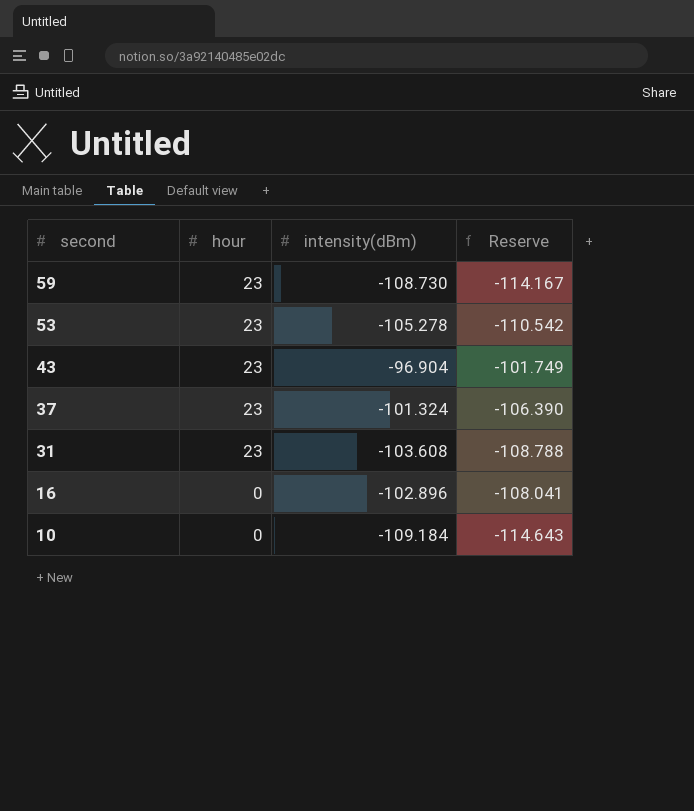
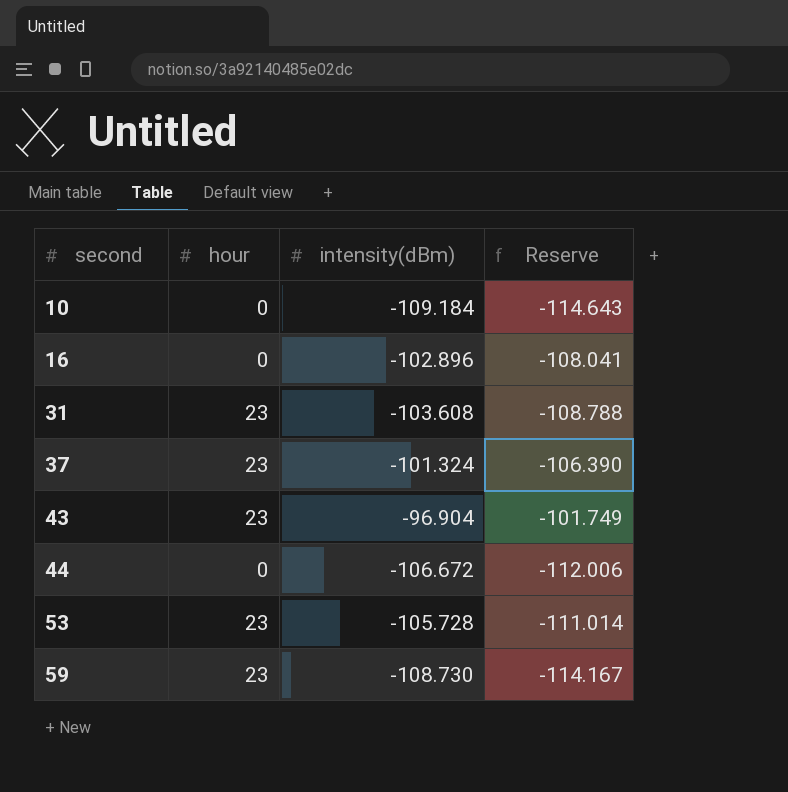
row order: second descending -> second ascending
row 44: none -> 0 | -106.672 | -112.006
53 | intensity(dBm): -105.278 -> -105.728
53 | Reserve: -110.542 -> -111.014

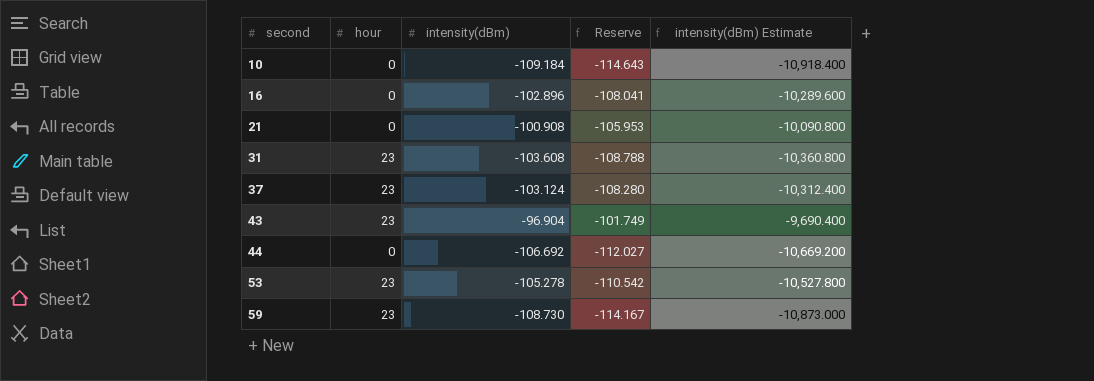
column intensity(dBm) Estimate | formula: none -> [intensity(dBm)] * 100
row 21: none -> 0 | -100.908 | -105.953 | -10,090.800
37 | intensity(dBm): -101.324 -> -103.124
37 | Reserve: -106.390 -> -108.280
44 | intensity(dBm): -106.672 -> -106.692
44 | Reserve: -112.006 -> -112.027
53 | intensity(dBm): -105.728 -> -105.278
53 | Reserve: -111.014 -> -110.542

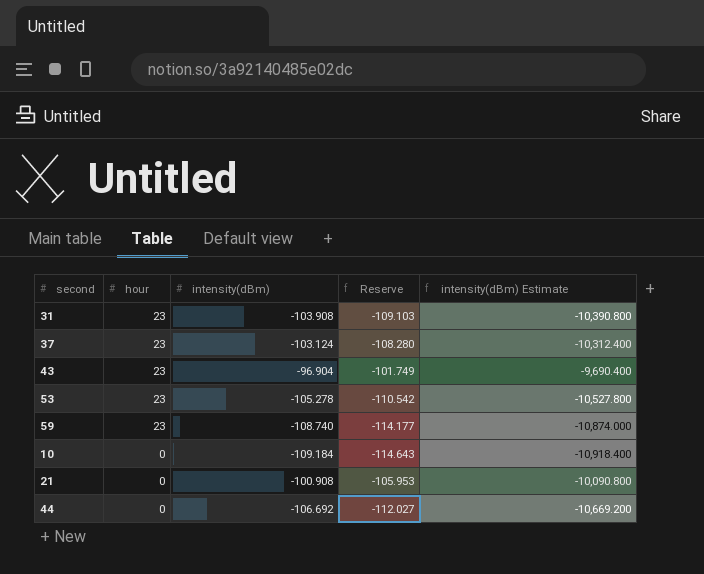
row order: second ascending -> hour descending
row 16: 0 | -102.896 | -108.041 | -10,289.600 -> none
31 | intensity(dBm): -103.608 -> -103.908
31 | Reserve: -108.788 -> -109.103
31 | intensity(dBm) Estimate: -10,360.800 -> -10,390.800
59 | intensity(dBm): -108.730 -> -108.740
59 | Reserve: -114.167 -> -114.177
59 | intensity(dBm) Estimate: -10,873.000 -> -10,874.000

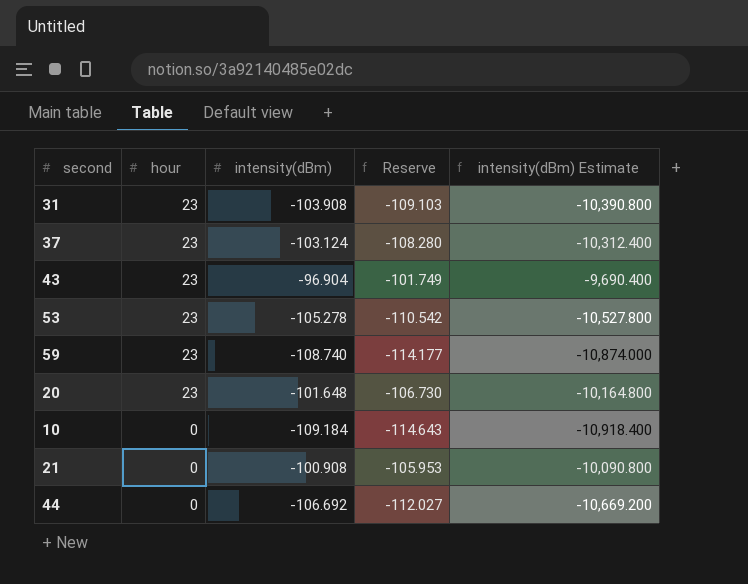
row 20: none -> 23 | -101.648 | -106.730 | -10,164.800

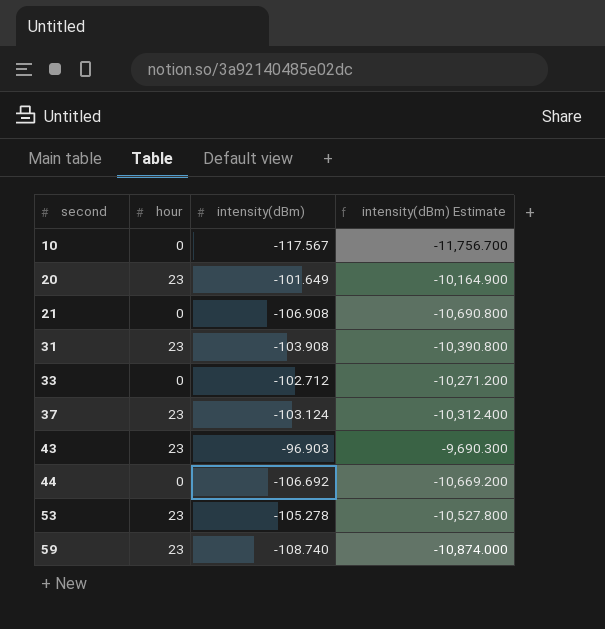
row order: hour descending -> second ascending
column Reserve | formula: [intensity(dBm)] * 1.05 -> none
10 | intensity(dBm): -109.184 -> -117.567
10 | intensity(dBm) Estimate: -10,918.400 -> -11,756.700
20 | intensity(dBm): -101.648 -> -101.649
20 | intensity(dBm) Estimate: -10,164.800 -> -10,164.900
21 | intensity(dBm): -100.908 -> -106.908
21 | intensity(dBm) Estimate: -10,090.800 -> -10,690.800
row 33: none -> 0 | -102.712 | -10,271.200
43 | intensity(dBm): -96.904 -> -96.903
43 | intensity(dBm) Estimate: -9,690.400 -> -9,690.300

